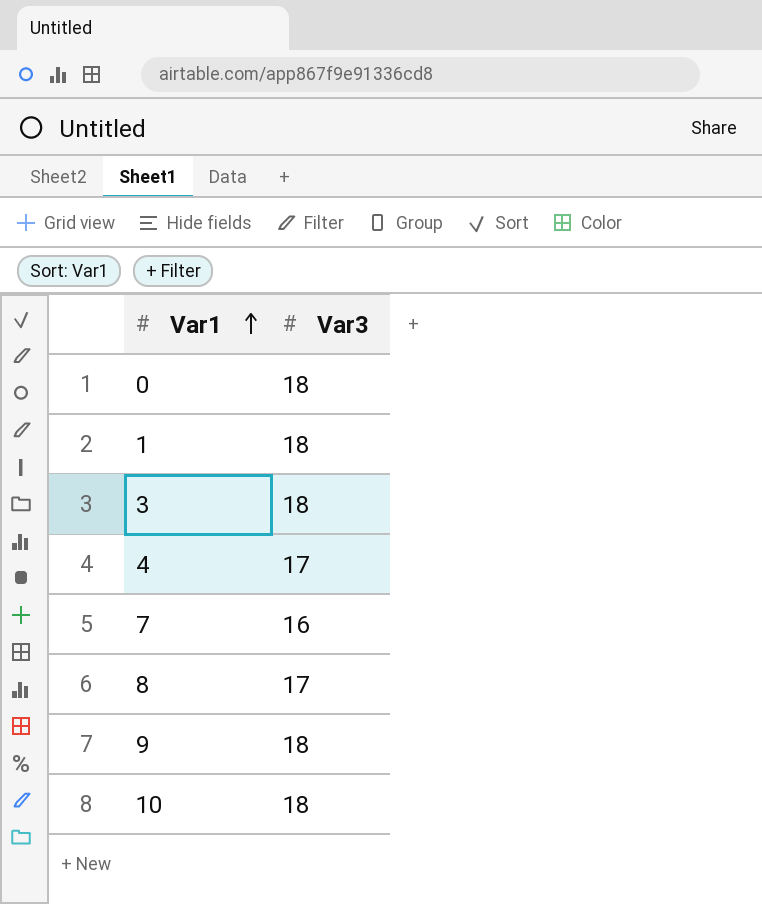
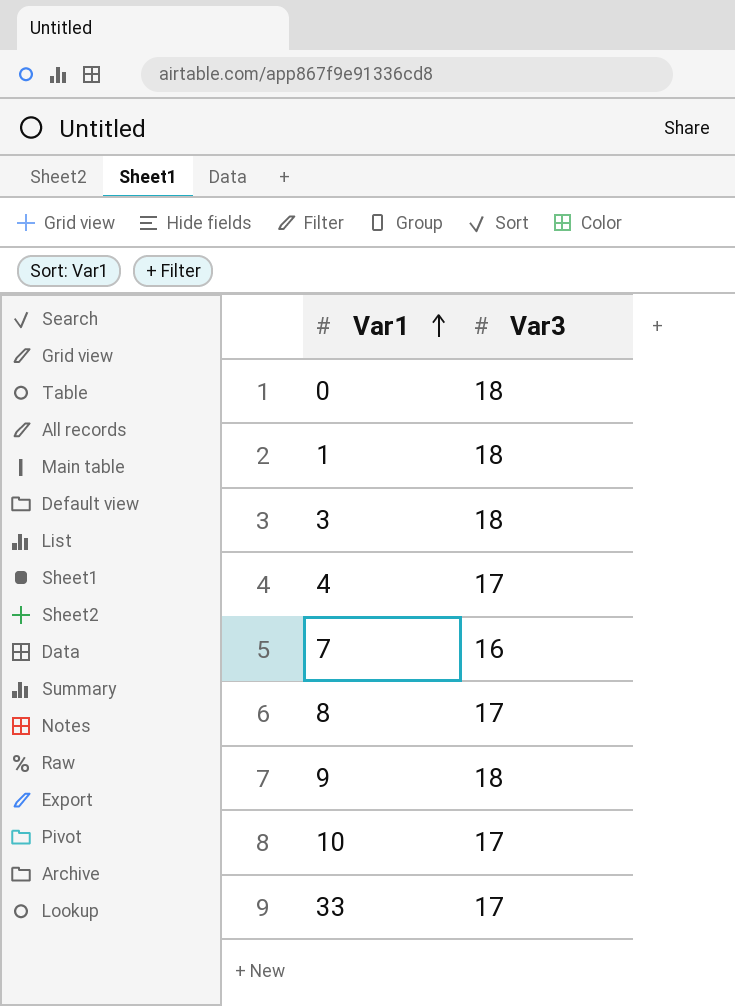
10 | Var3: 18 -> 17
row 33: none -> 17

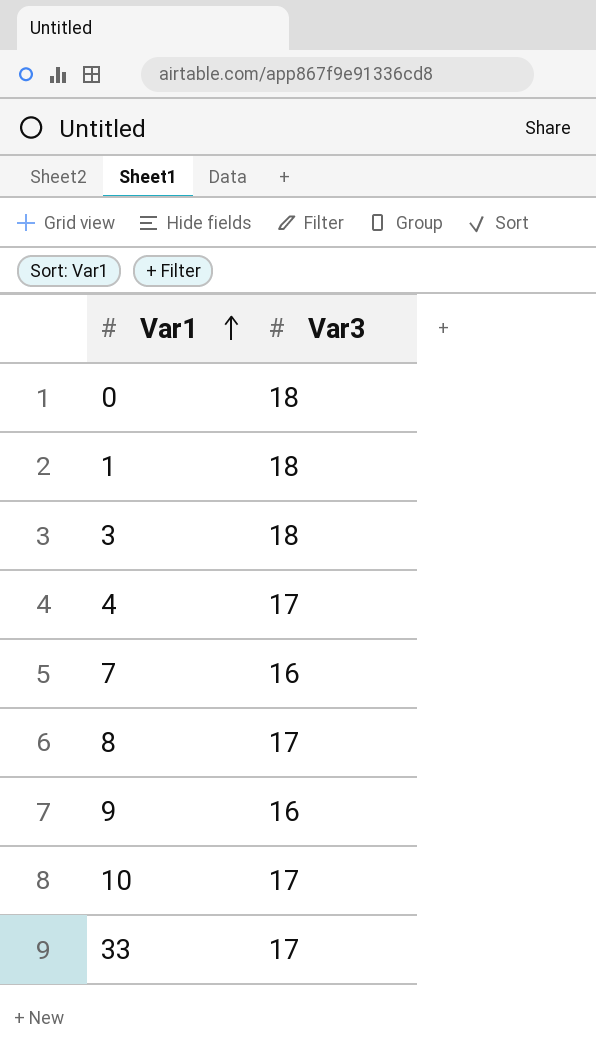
9 | Var3: 18 -> 16

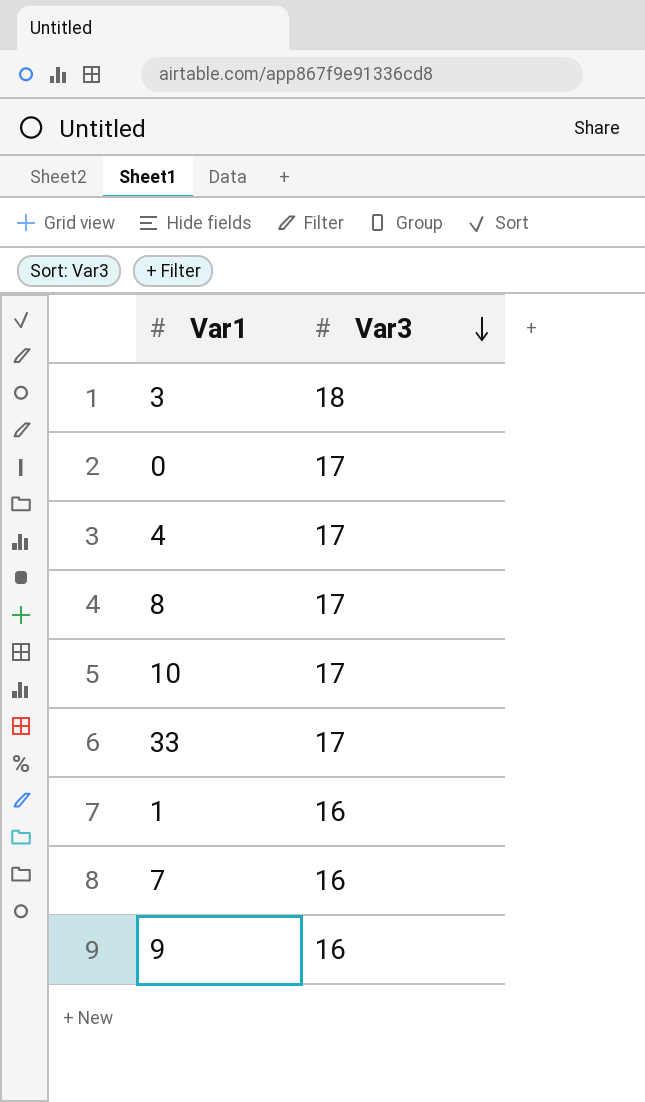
row order: Var1 ascending -> Var3 descending
0 | Var3: 18 -> 17
1 | Var3: 18 -> 16

